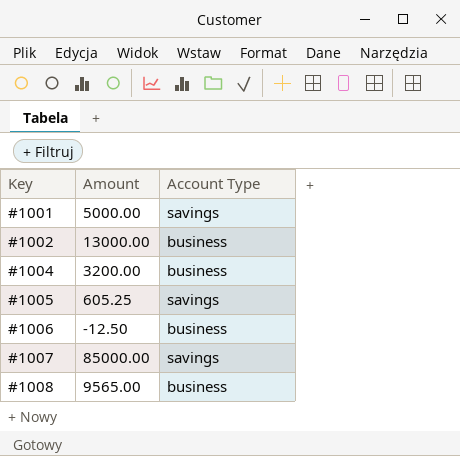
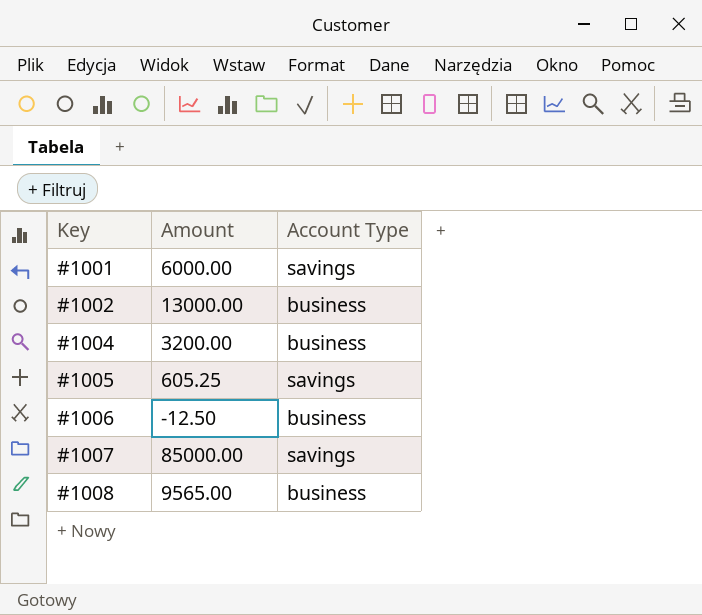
#1001 | Amount: 5000.00 -> 6000.00

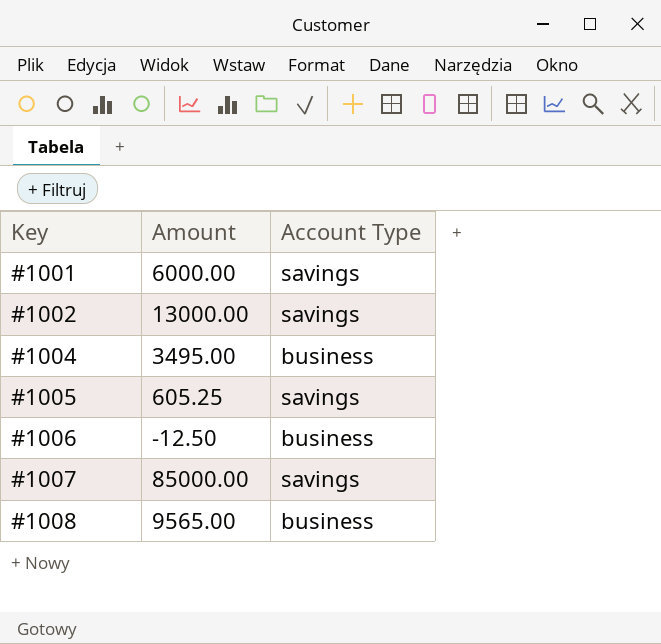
#1002 | Account Type: business -> savings
#1004 | Amount: 3200.00 -> 3495.00

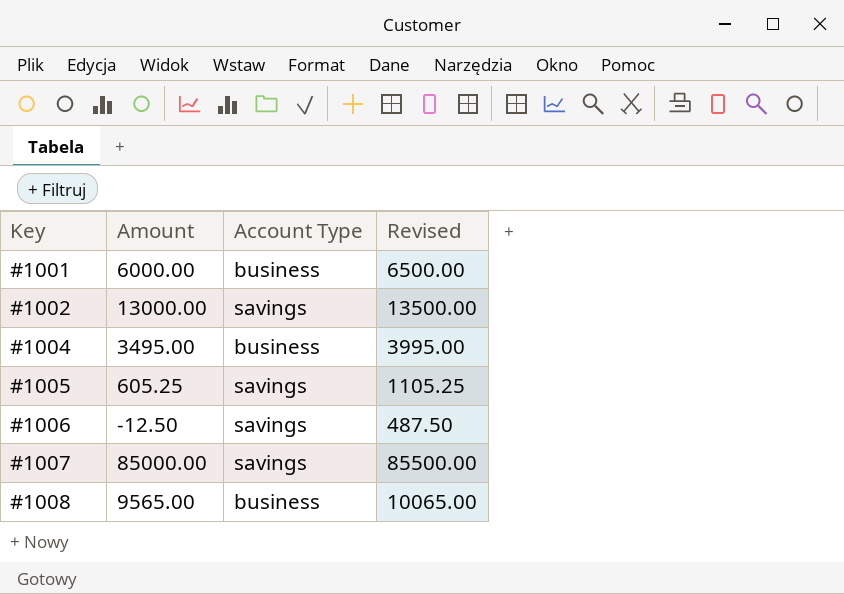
column Revised | formula: none -> [Amount] + 500
#1001 | Account Type: savings -> business
#1006 | Account Type: business -> savings

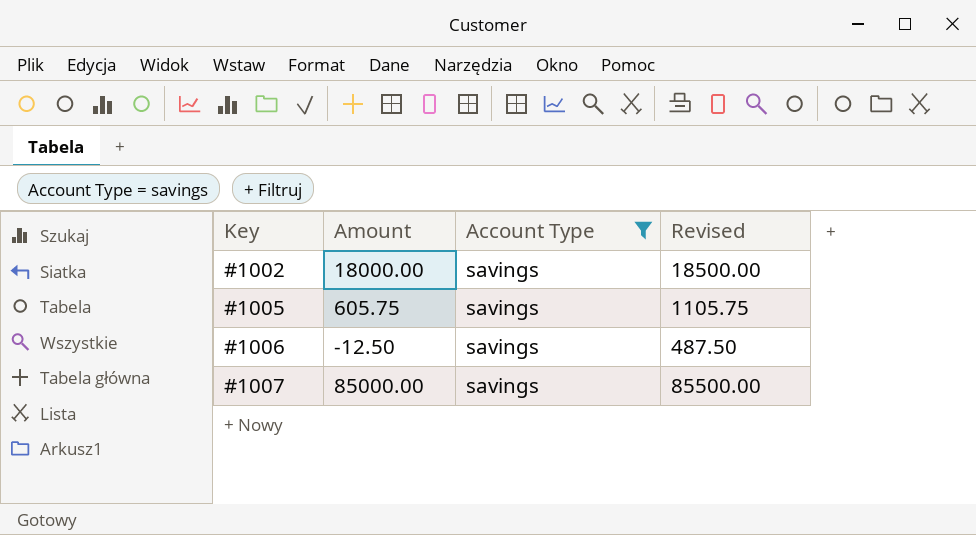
filter: none -> Account Type = savings
#1002 | Amount: 13000.00 -> 18000.00
#1002 | Revised: 13500.00 -> 18500.00
#1005 | Amount: 605.25 -> 605.75
#1005 | Revised: 1105.25 -> 1105.75

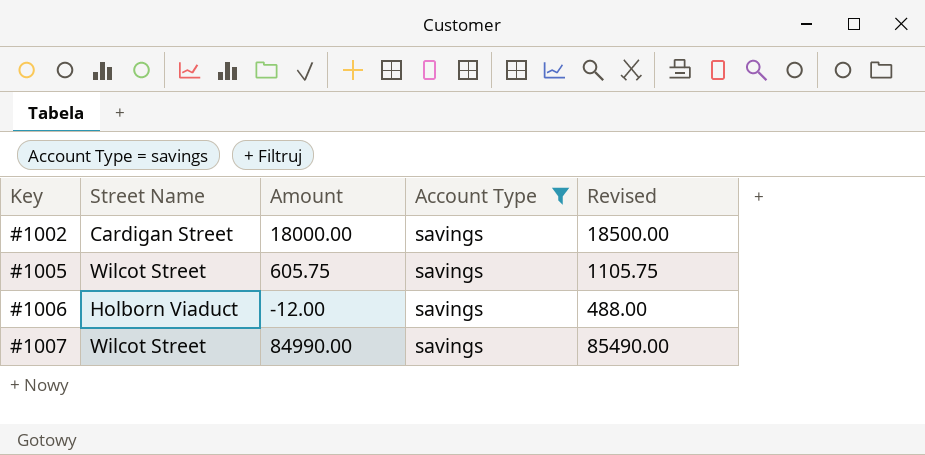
column Street Name | position: none -> 2
#1006 | Amount: -12.50 -> -12.00
#1006 | Revised: 487.50 -> 488.00
#1007 | Amount: 85000.00 -> 84990.00
#1007 | Revised: 85500.00 -> 85490.00

